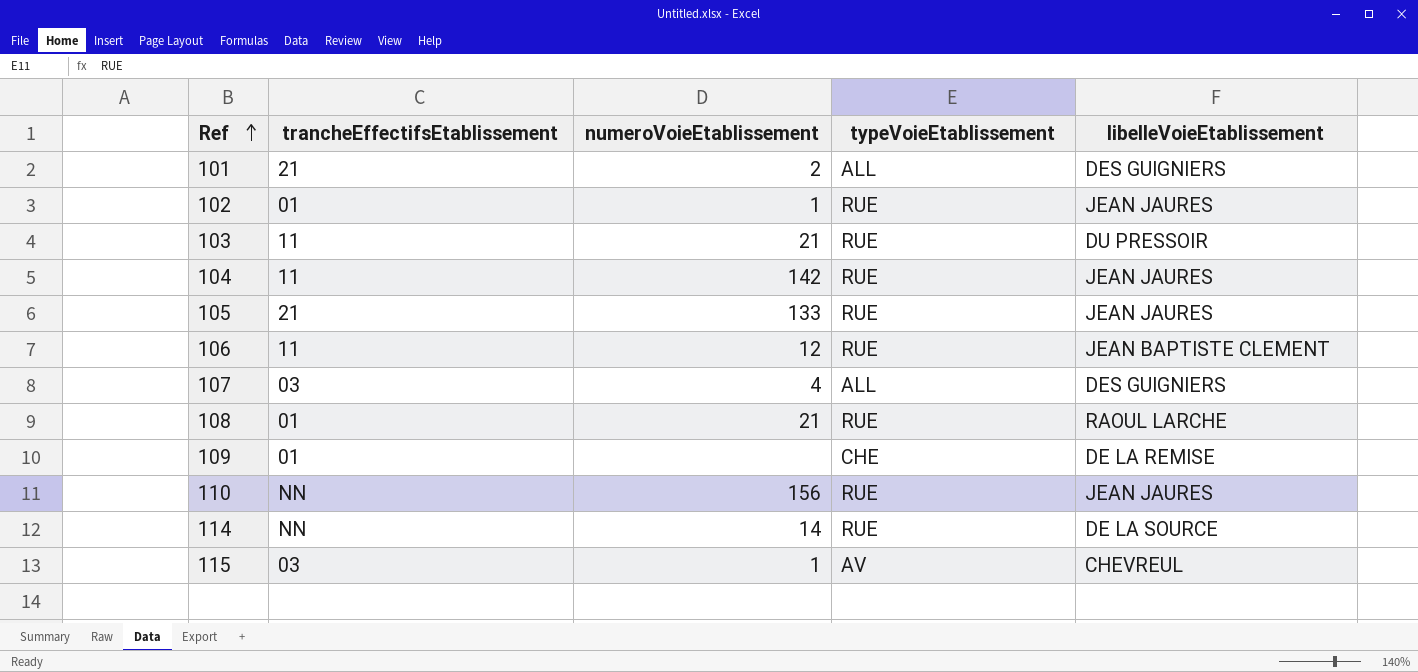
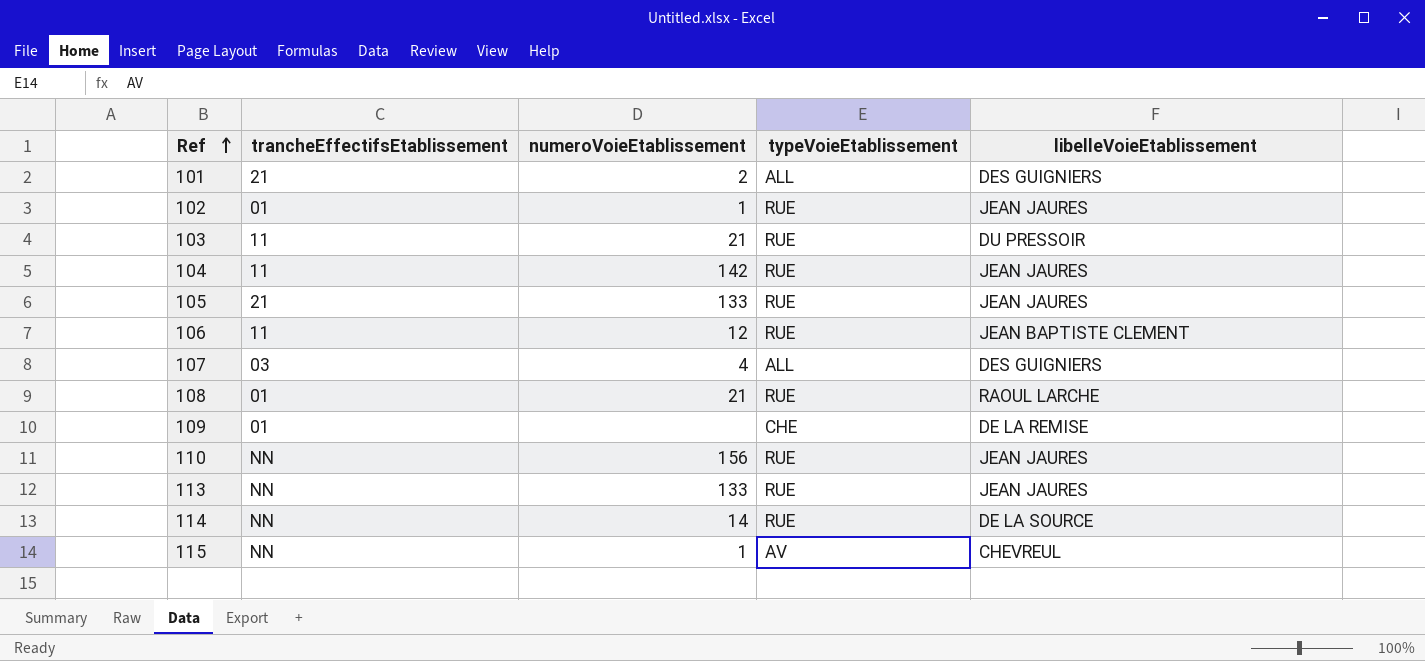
row 113: none -> NN | 133 | RUE | JEAN JAURES
115 | trancheEffectifsEtablissement: 03 -> NN

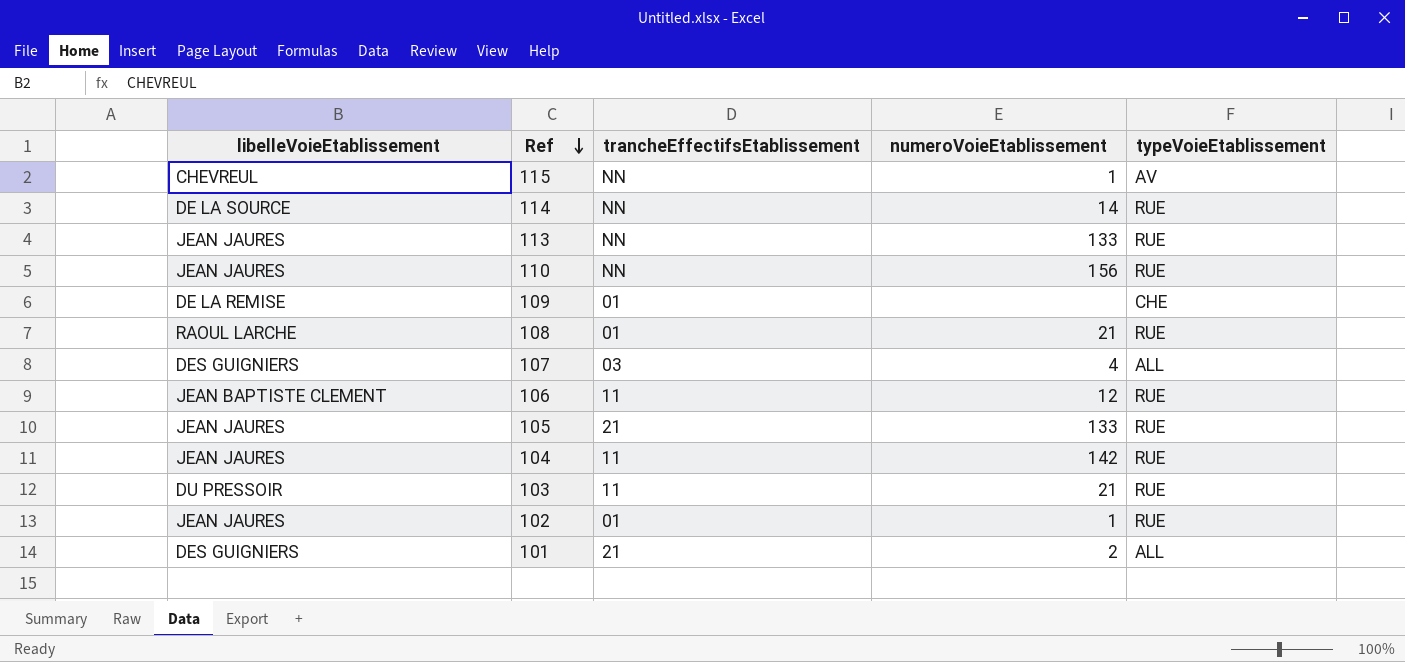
row order: Ref ascending -> Ref descending
column libelleVoieEtablissement | position: 5 -> 1

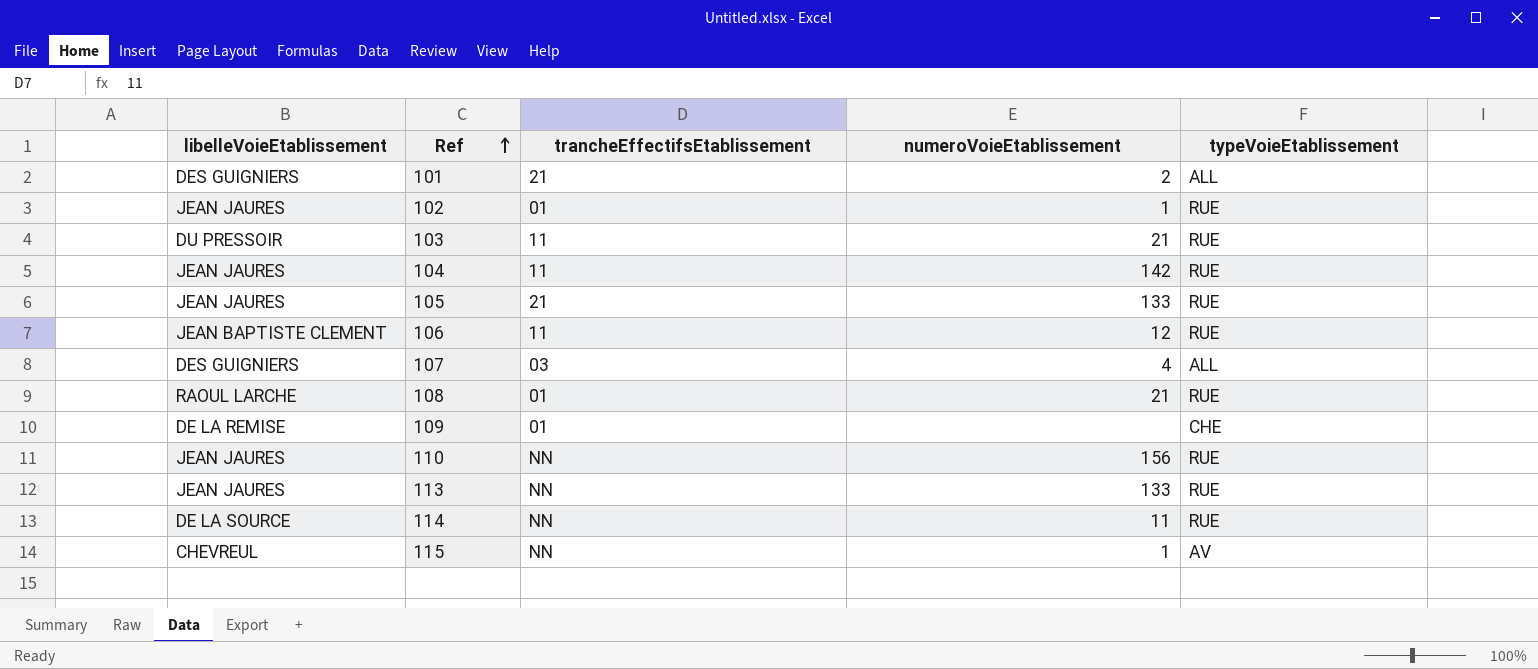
row order: Ref descending -> Ref ascending
114 | numeroVoieEtablissement: 14 -> 11

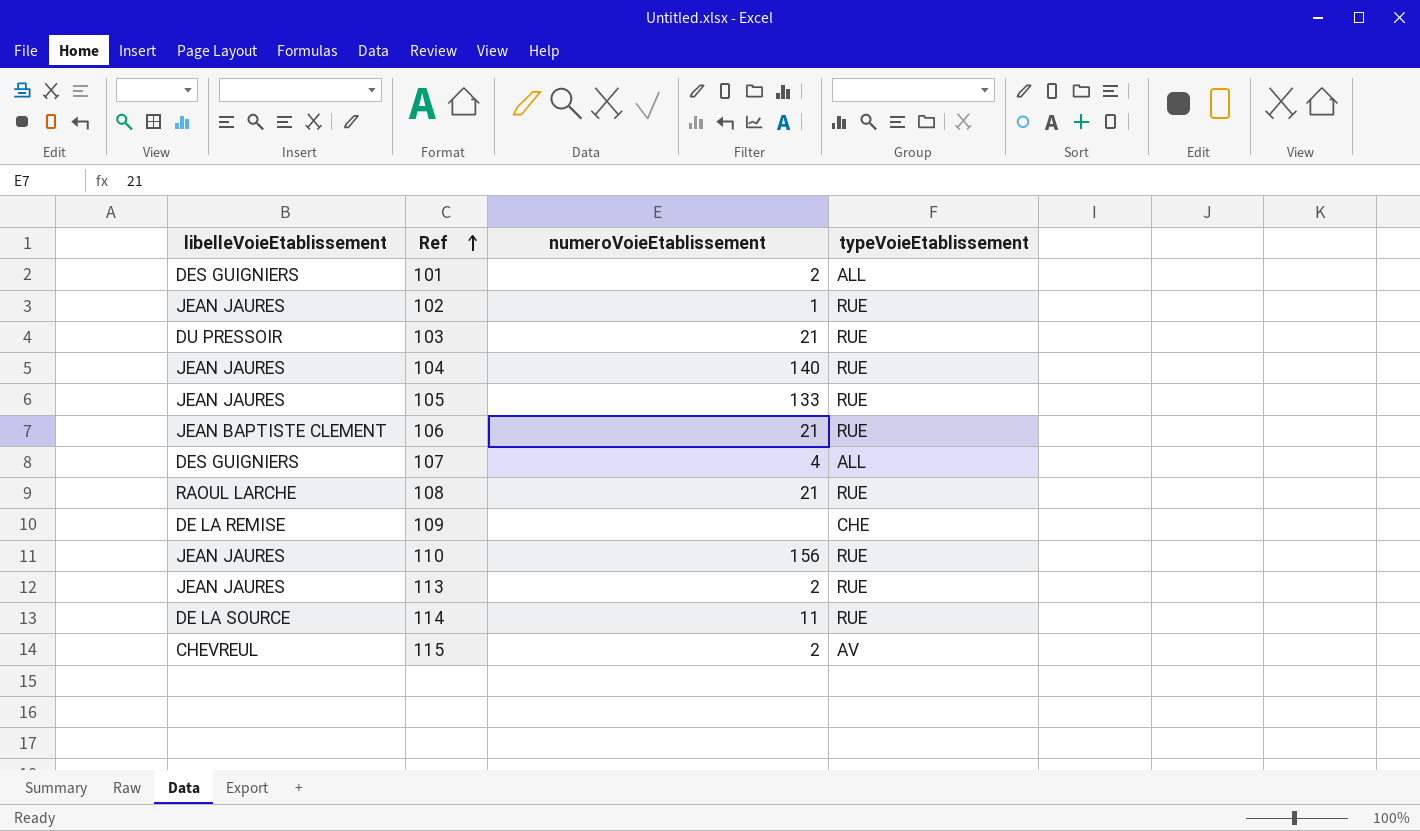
column trancheEffectifsEtablissement | position: 3 -> none
104 | numeroVoieEtablissement: 142 -> 140
106 | numeroVoieEtablissement: 12 -> 21
113 | numeroVoieEtablissement: 133 -> 2
115 | numeroVoieEtablissement: 1 -> 2

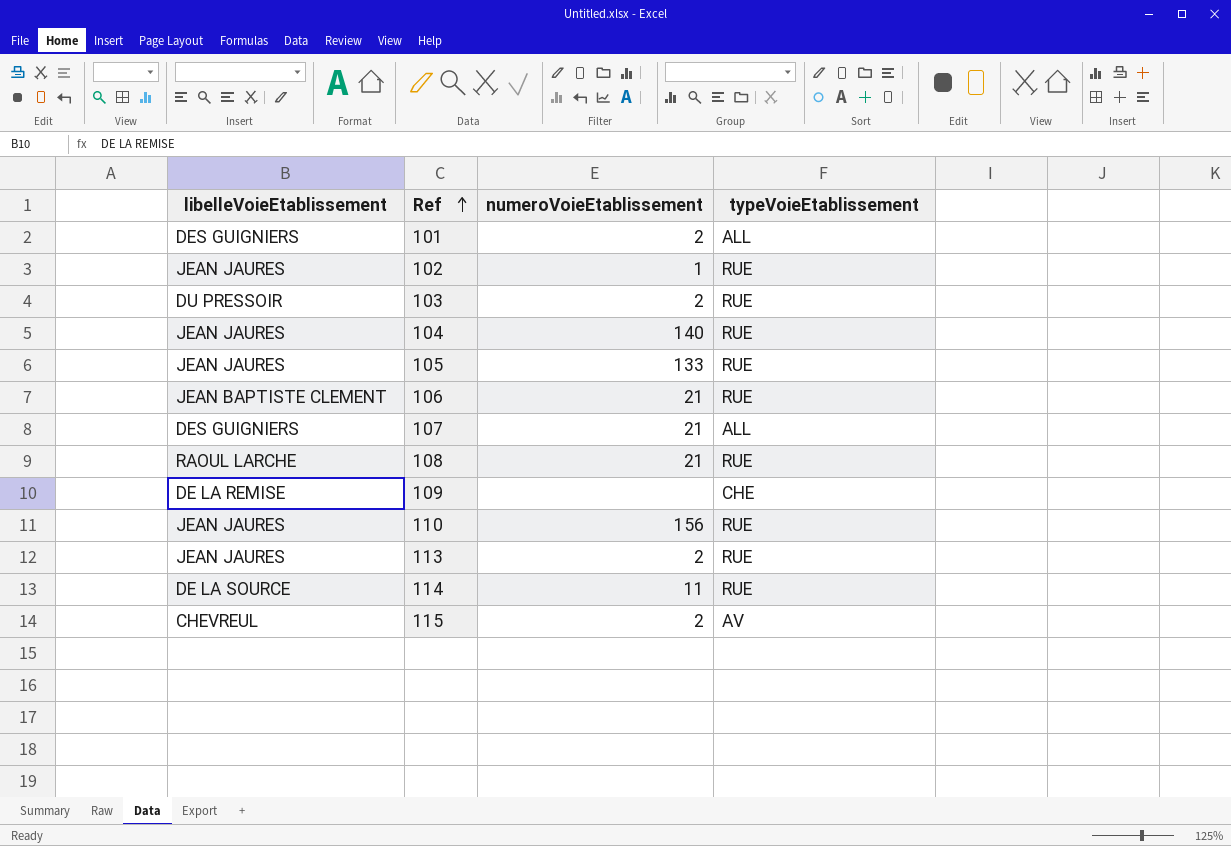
103 | numeroVoieEtablissement: 21 -> 2
107 | numeroVoieEtablissement: 4 -> 21

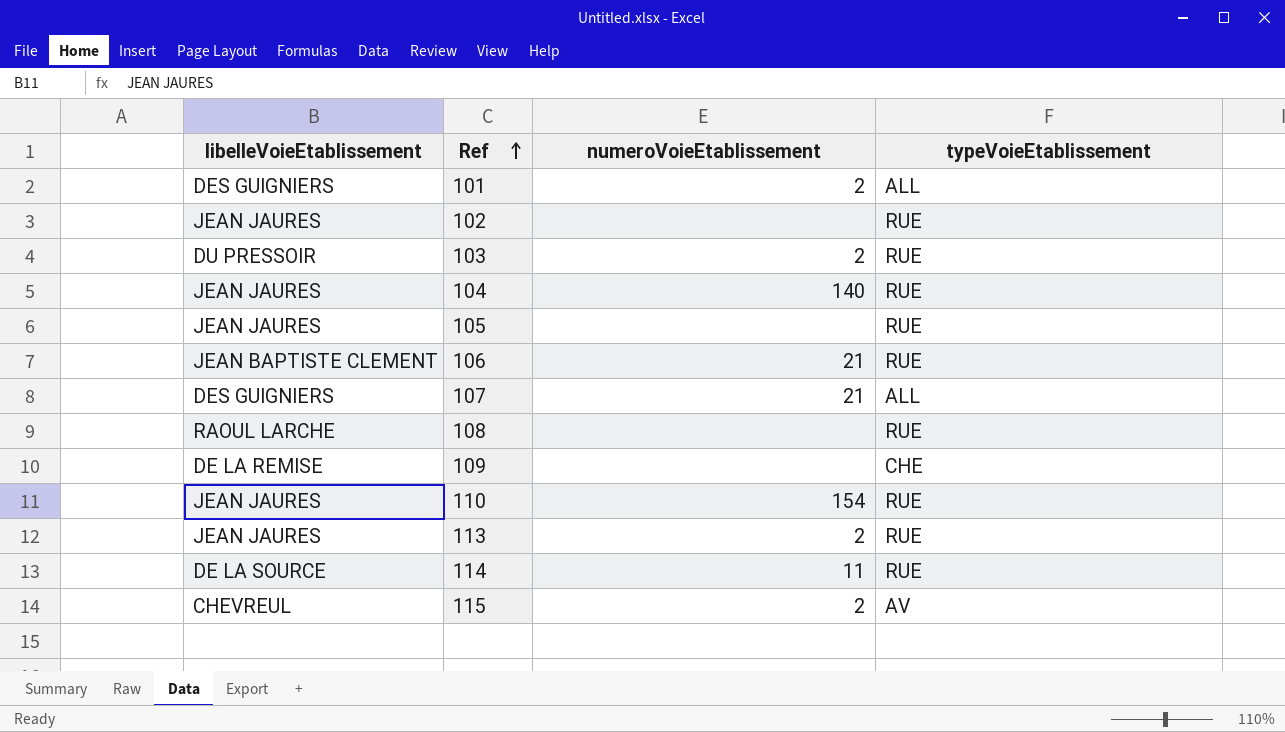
102 | numeroVoieEtablissement: 1 -> none
105 | numeroVoieEtablissement: 133 -> none
108 | numeroVoieEtablissement: 21 -> none
110 | numeroVoieEtablissement: 156 -> 154

